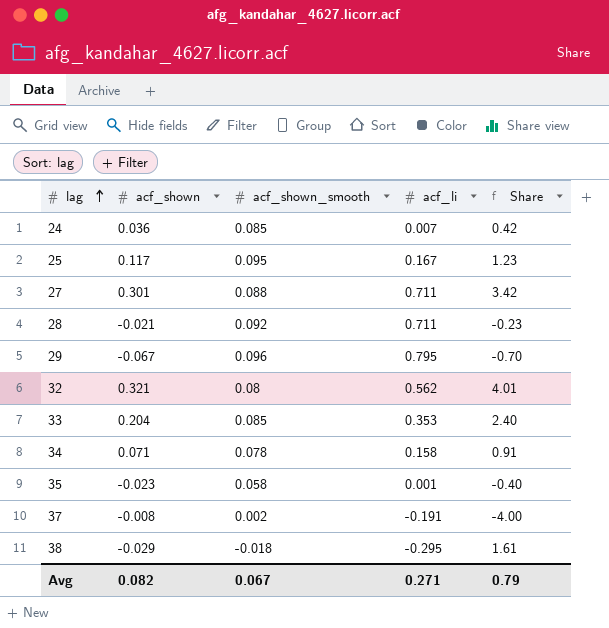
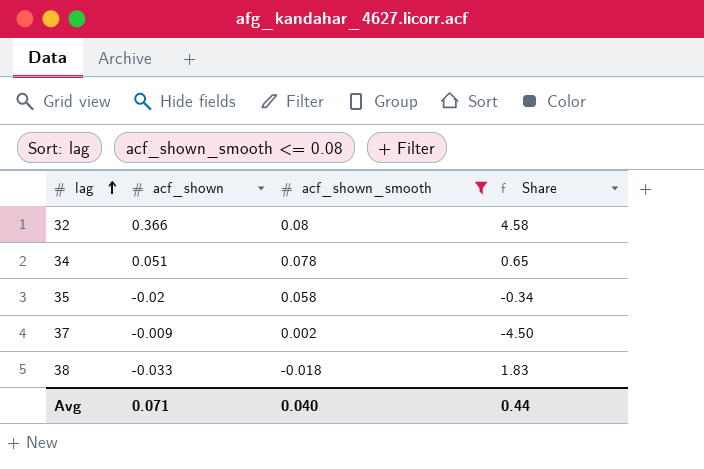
filter: none -> acf_shown_smooth <= 0.08
column acf_li | position: 4 -> none
32 | acf_shown: 0.321 -> 0.366
32 | Share: 4.01 -> 4.58
34 | acf_shown: 0.071 -> 0.051
34 | Share: 0.91 -> 0.65
35 | acf_shown: -0.023 -> -0.02
35 | Share: -0.40 -> -0.34
37 | acf_shown: -0.008 -> -0.009
37 | Share: -4.00 -> -4.50
38 | acf_shown: -0.029 -> -0.033
38 | Share: 1.61 -> 1.83
Avg | acf_shown: 0.082 -> 0.071
Avg | acf_shown_smooth: 0.067 -> 0.040
Avg | Share: 0.79 -> 0.44

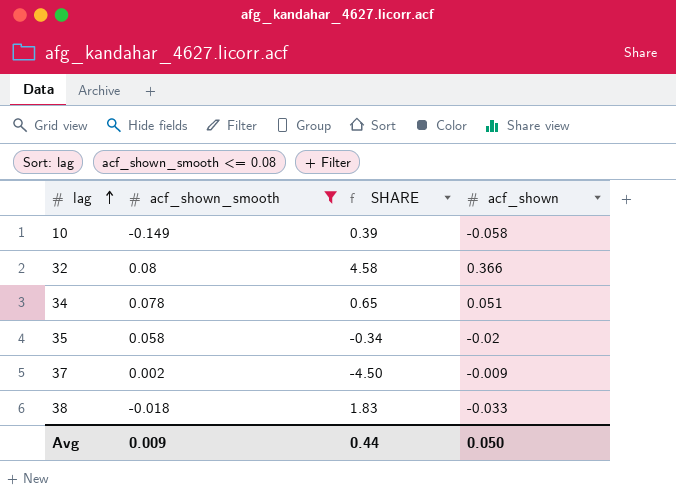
column name: Share -> SHARE
column acf_shown | position: 2 -> 4
row 10: none -> -0.149 | 0.39 | -0.058
Avg | acf_shown_smooth: 0.040 -> 0.009
Avg | acf_shown: 0.071 -> 0.050

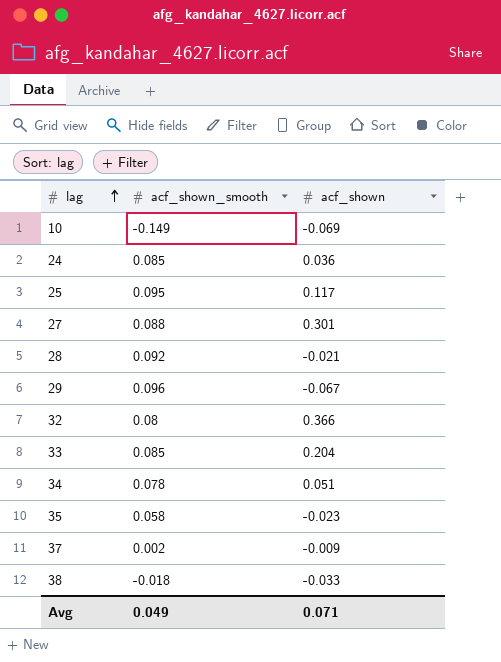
filter: acf_shown_smooth <= 0.08 -> none
column SHARE | formula: [acf_shown] / [acf_shown_smooth] -> none
10 | acf_shown: -0.058 -> -0.069
35 | acf_shown: -0.02 -> -0.023
Avg | acf_shown_smooth: 0.009 -> 0.049
Avg | acf_shown: 0.050 -> 0.071

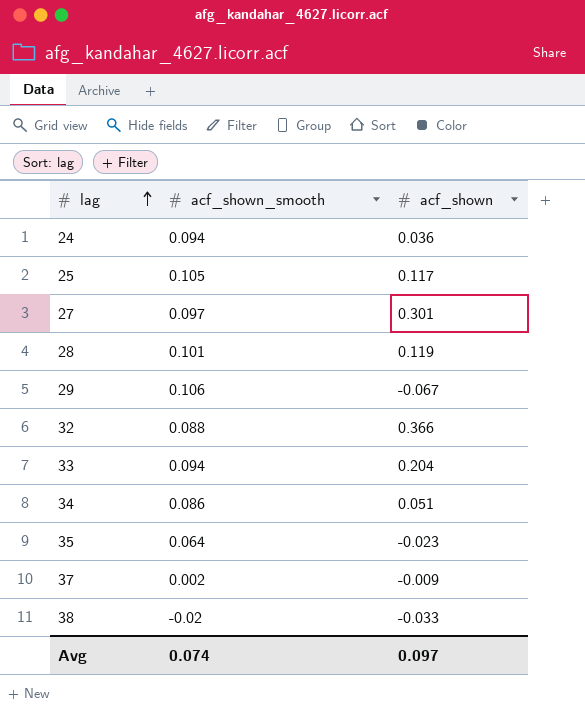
row 10: -0.149 | -0.069 -> none
24 | acf_shown_smooth: 0.085 -> 0.094
25 | acf_shown_smooth: 0.095 -> 0.105
27 | acf_shown_smooth: 0.088 -> 0.097
28 | acf_shown_smooth: 0.092 -> 0.101
28 | acf_shown: -0.021 -> 0.119
29 | acf_shown_smooth: 0.096 -> 0.106
32 | acf_shown_smooth: 0.08 -> 0.088
33 | acf_shown_smooth: 0.085 -> 0.094
34 | acf_shown_smooth: 0.078 -> 0.086
35 | acf_shown_smooth: 0.058 -> 0.064
38 | acf_shown_smooth: -0.018 -> -0.02
Avg | acf_shown_smooth: 0.049 -> 0.074
Avg | acf_shown: 0.071 -> 0.097

